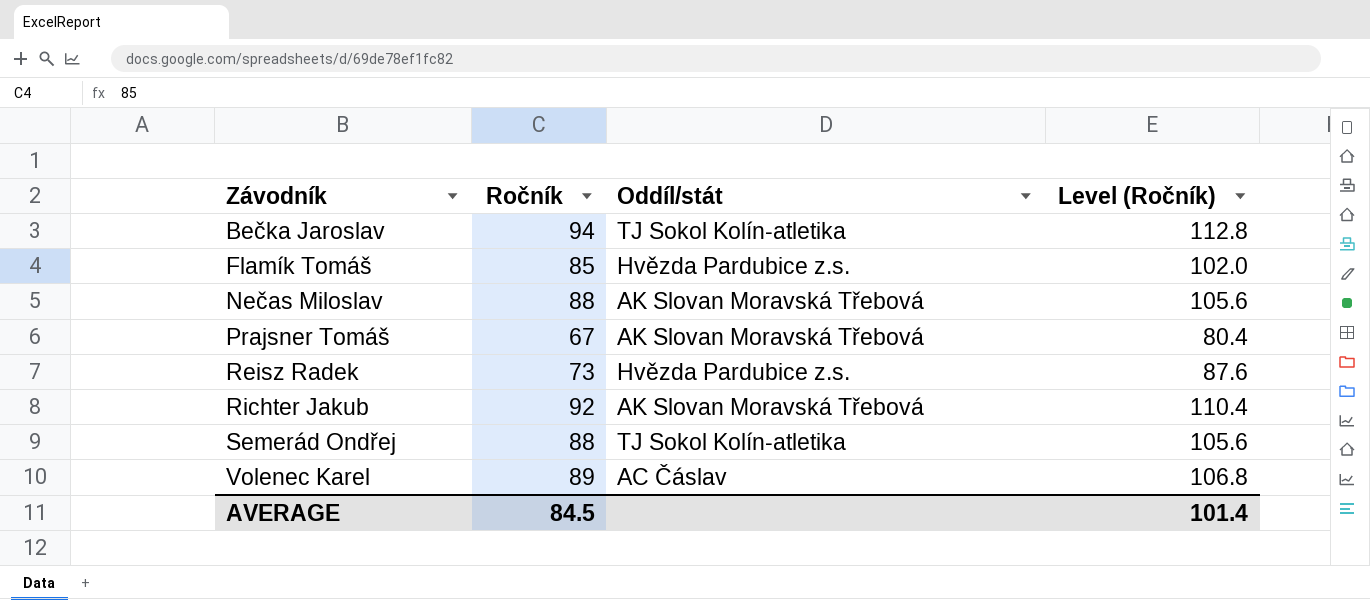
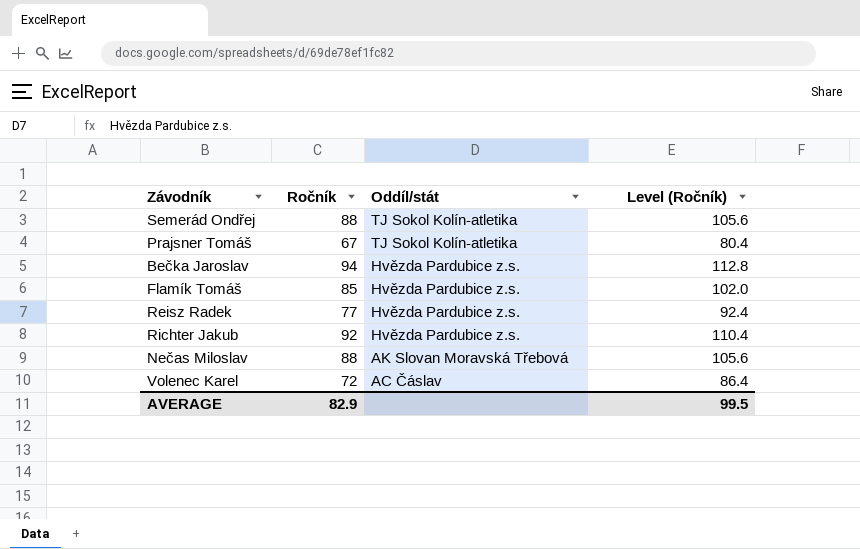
row order: Závodník ascending -> Oddíl/stát descending
Prajsner Tomáš | Oddíl/stát: AK Slovan Moravská Třebová -> TJ Sokol Kolín-atletika
Bečka Jaroslav | Oddíl/stát: TJ Sokol Kolín-atletika -> Hvězda Pardubice z.s.
Reisz Radek | Ročník: 73 -> 77
Reisz Radek | Level (Ročník): 87.6 -> 92.4
Richter Jakub | Oddíl/stát: AK Slovan Moravská Třebová -> Hvězda Pardubice z.s.
Volenec Karel | Ročník: 89 -> 72
Volenec Karel | Level (Ročník): 106.8 -> 86.4
AVERAGE | Ročník: 84.5 -> 82.9
AVERAGE | Level (Ročník): 101.4 -> 99.5

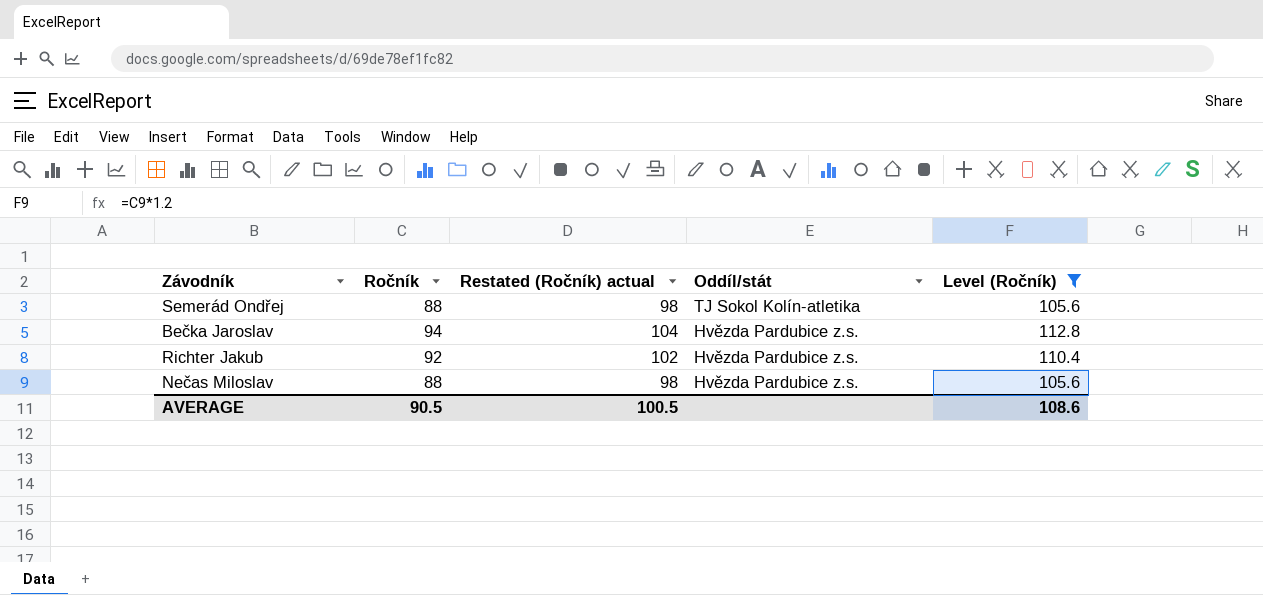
filter: none -> Level (Ročník) >= 105.6
column Restated (Ročník) actual | formula: none -> [Ročník] + 10
Nečas Miloslav | Oddíl/stát: AK Slovan Moravská Třebová -> Hvězda Pardubice z.s.
AVERAGE | Ročník: 82.9 -> 90.5
AVERAGE | Level (Ročník): 99.5 -> 108.6

